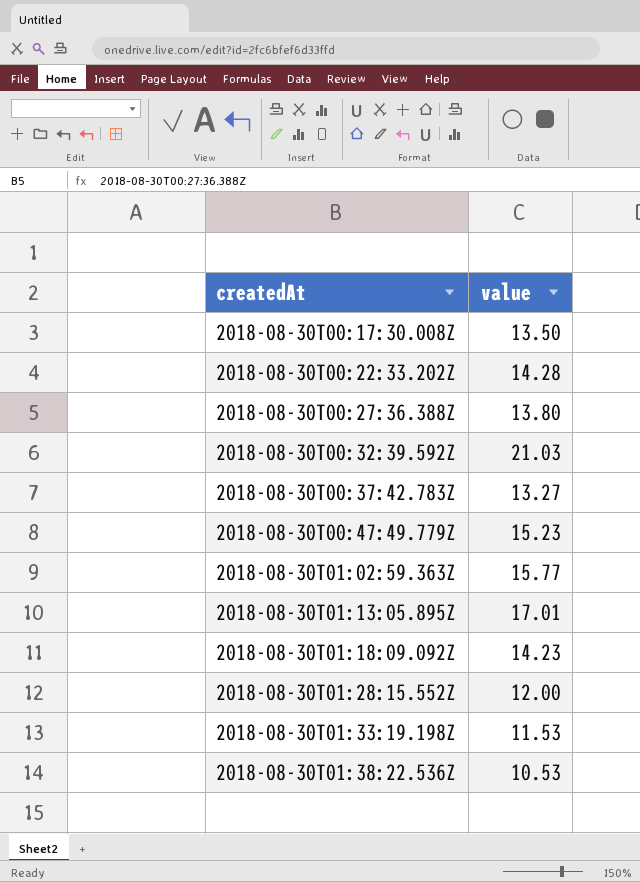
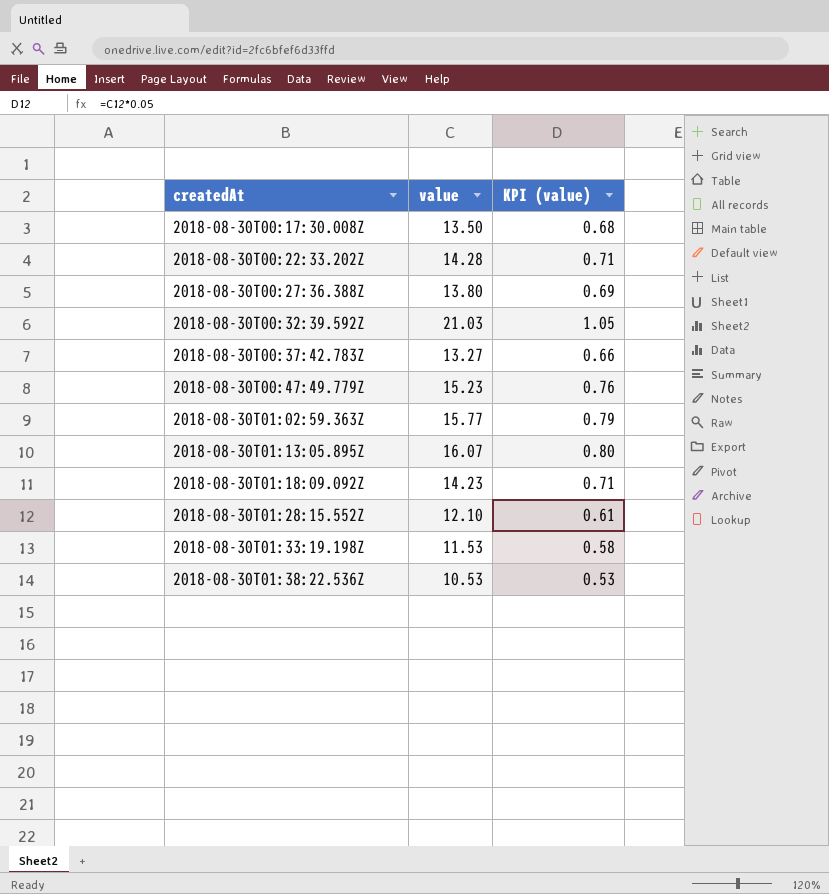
column KPI (value) | formula: none -> [value] * 0.05
2018-08-30T01:13:05.895Z | value: 17.01 -> 16.07
2018-08-30T01:28:15.552Z | value: 12.00 -> 12.10

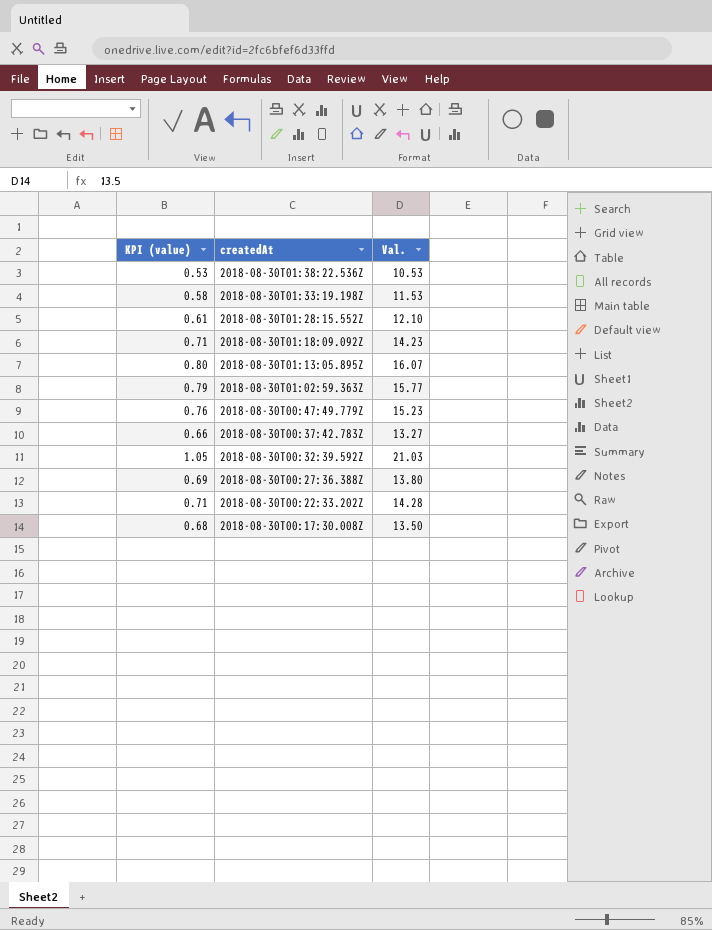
row order: createdAt ascending -> createdAt descending
column KPI (value) | position: 3 -> 1
column name: value -> Val.

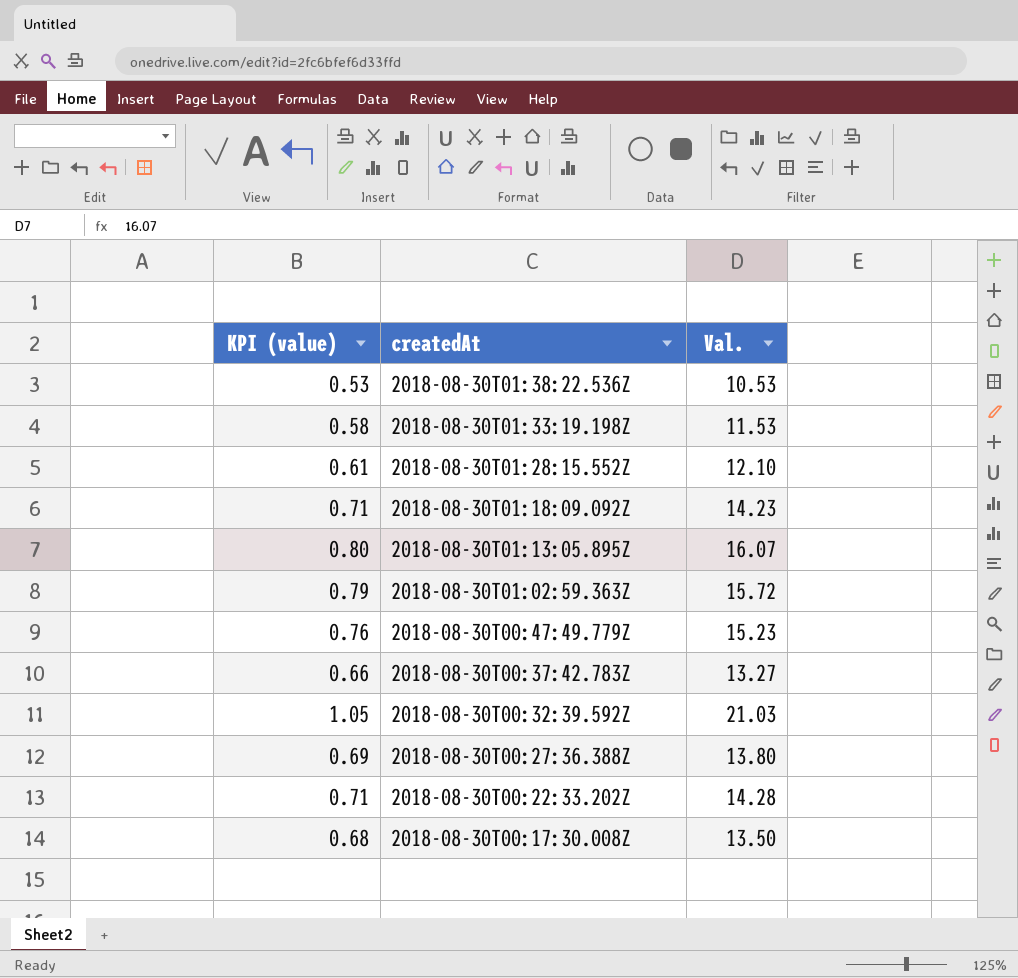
2018-08-30T01:02:59.363Z | Val.: 15.77 -> 15.72

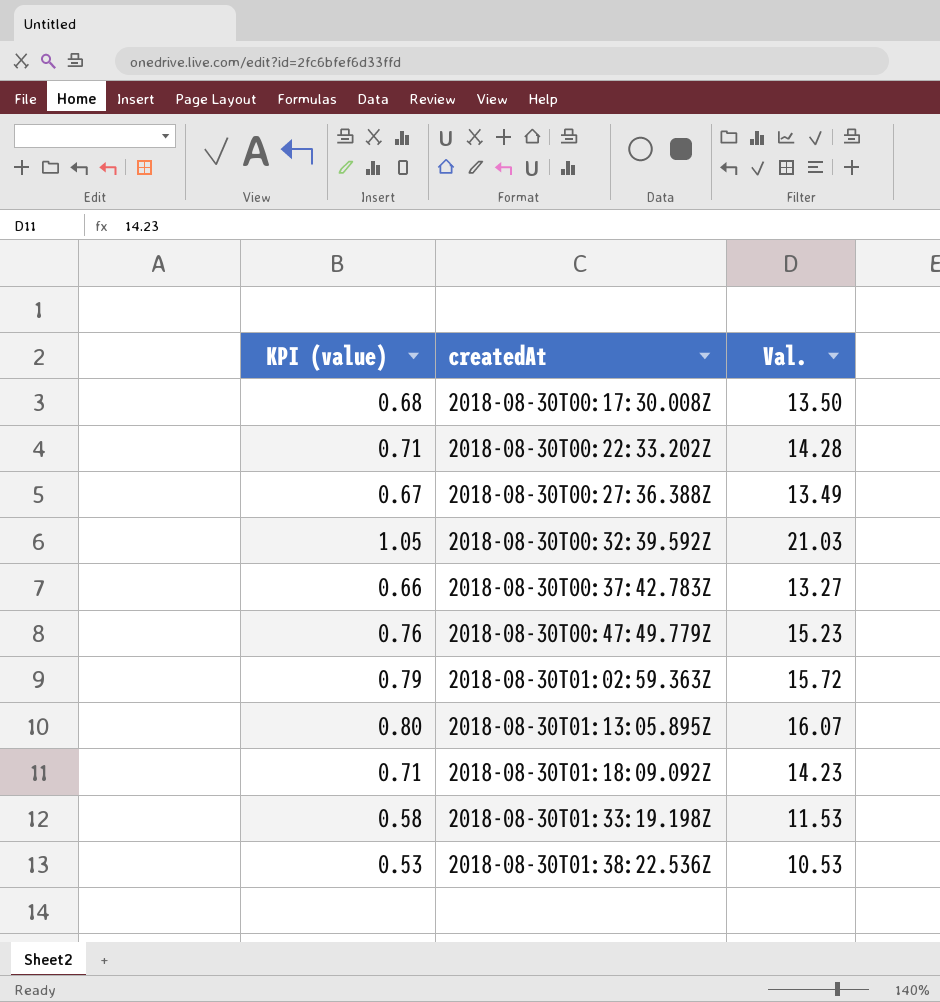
row order: createdAt descending -> createdAt ascending
row 2018-08-30T01:28:15.552Z: 0.61 | 12.10 -> none
2018-08-30T00:27:36.388Z | KPI (value): 0.69 -> 0.67
2018-08-30T00:27:36.388Z | Val.: 13.80 -> 13.49

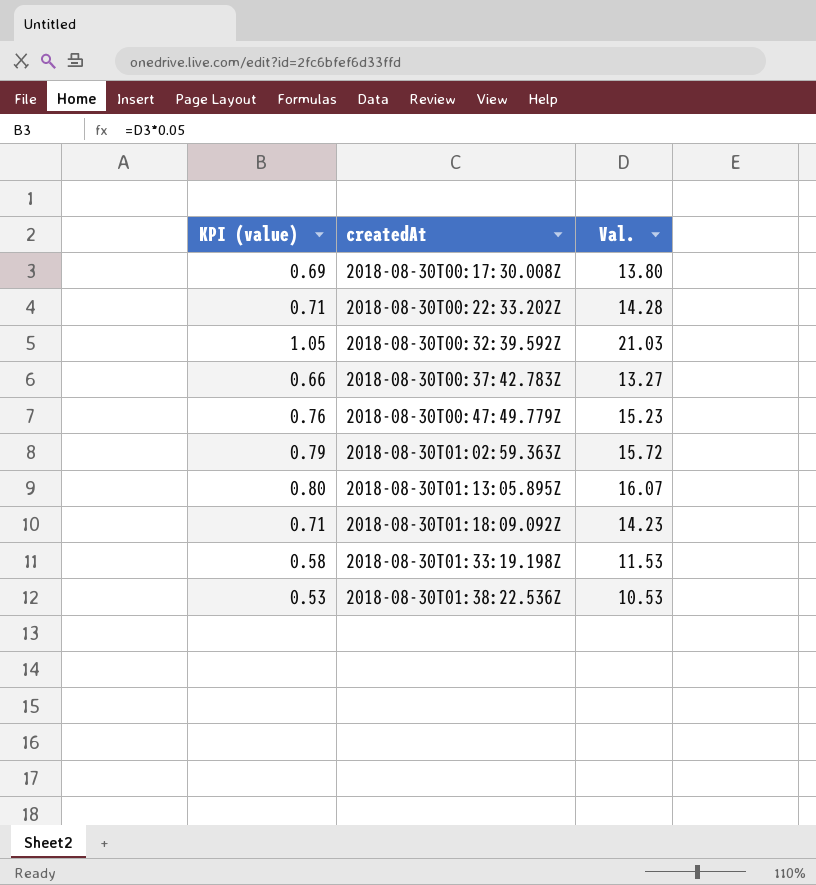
row 2018-08-30T00:27:36.388Z: 0.67 | 13.49 -> none
2018-08-30T00:17:30.008Z | KPI (value): 0.68 -> 0.69
2018-08-30T00:17:30.008Z | Val.: 13.50 -> 13.80

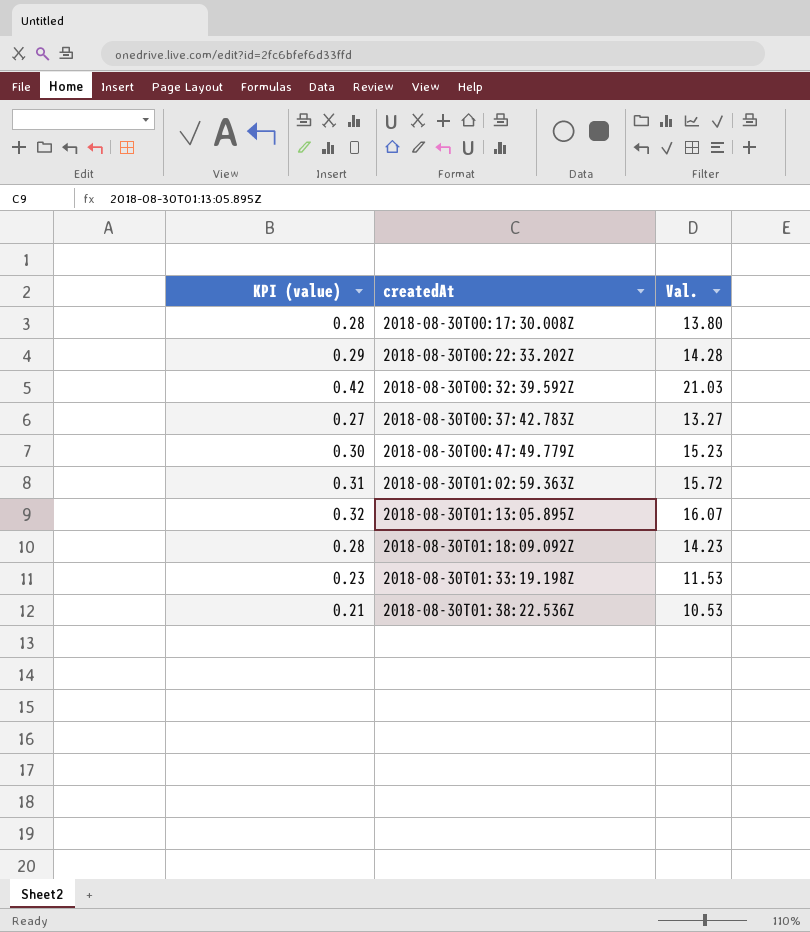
column KPI (value) | formula: [Val.] * 0.05 -> [Val.] * 0.02

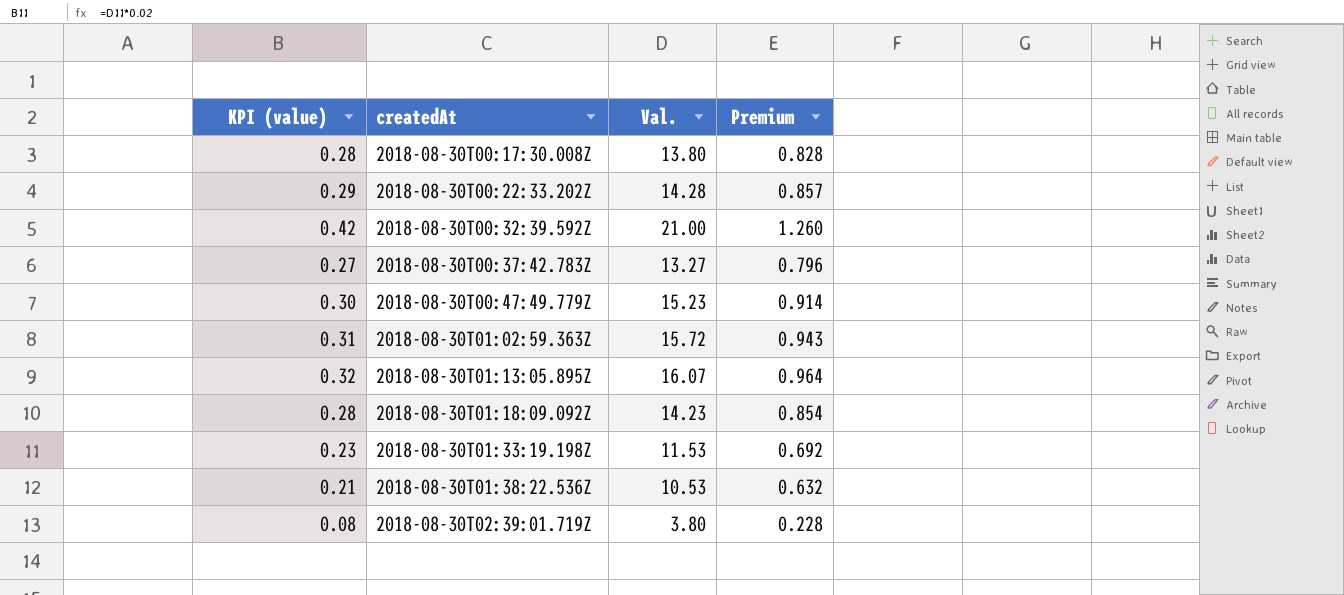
column Premium | formula: none -> [Val.] * 0.06
2018-08-30T00:32:39.592Z | Val.: 21.03 -> 21.00
row 2018-08-30T02:39:01.719Z: none -> 0.08 | 3.80 | 0.228

